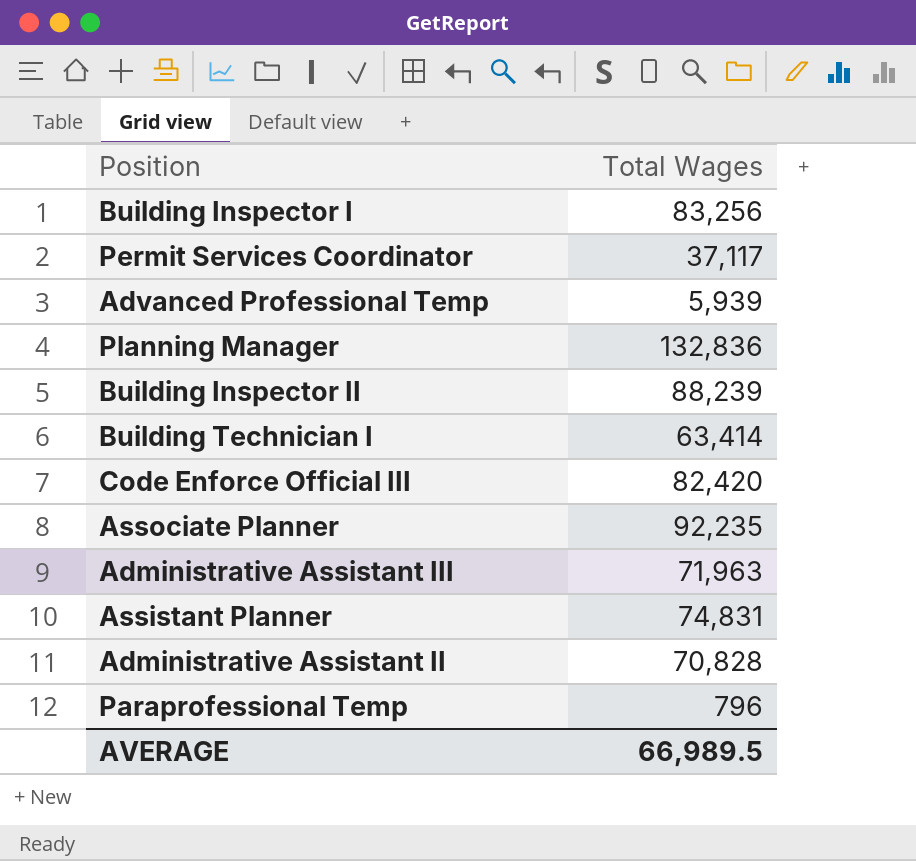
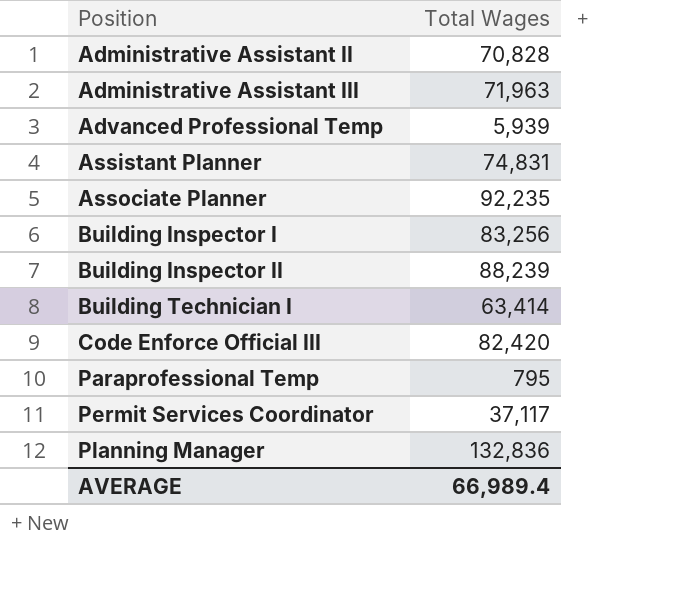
row order: none -> Position ascending
Paraprofessional Temp | Total Wages: 796 -> 795
AVERAGE | Total Wages: 66,989.5 -> 66,989.4

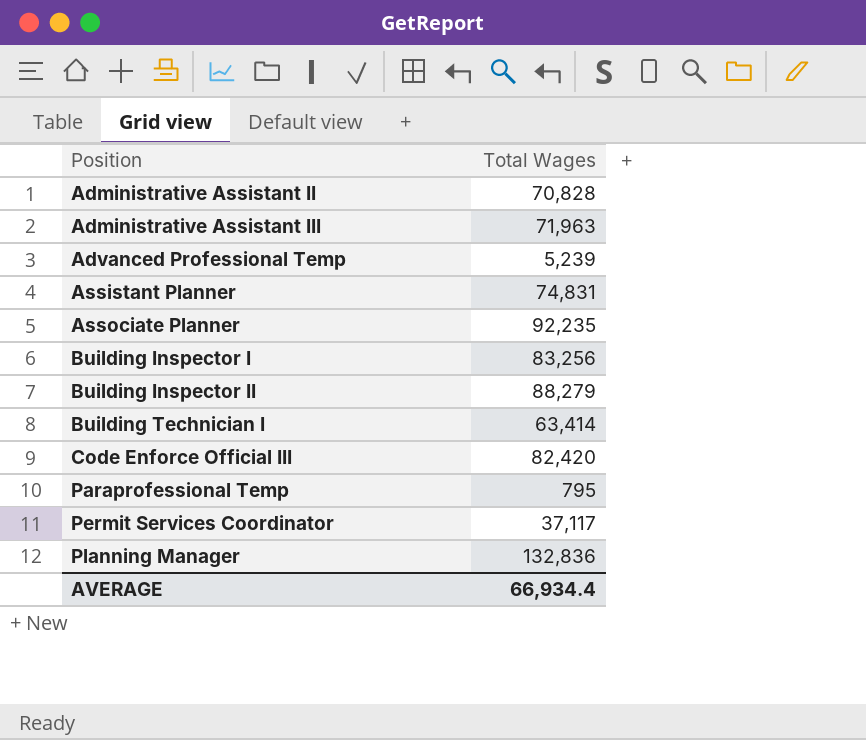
Advanced Professional Temp | Total Wages: 5,939 -> 5,239
Building Inspector II | Total Wages: 88,239 -> 88,279
AVERAGE | Total Wages: 66,989.4 -> 66,934.4

